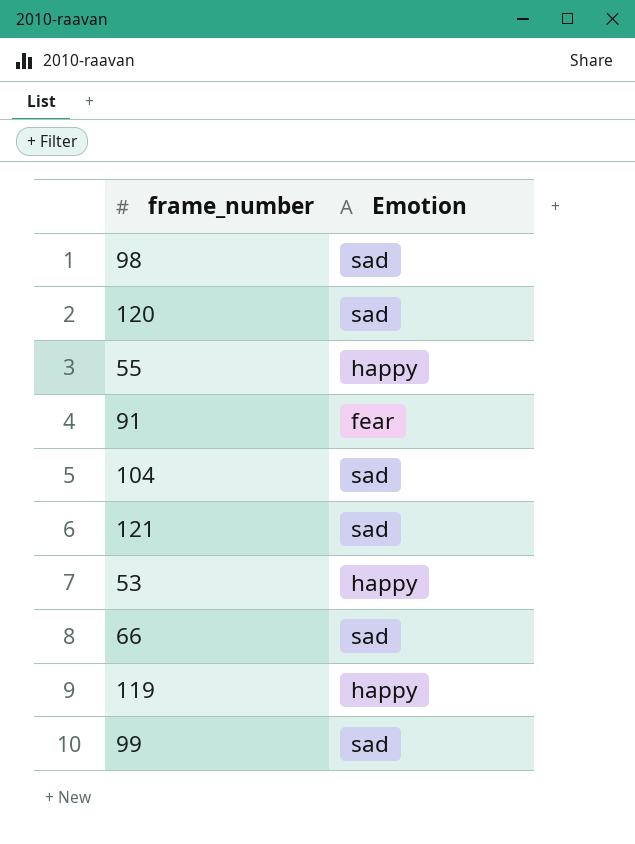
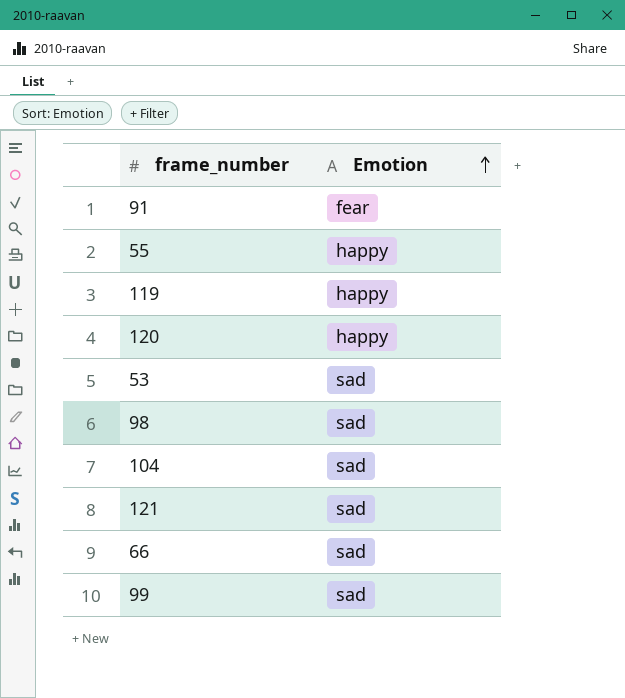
row order: none -> Emotion ascending
120 | Emotion: sad -> happy
53 | Emotion: happy -> sad

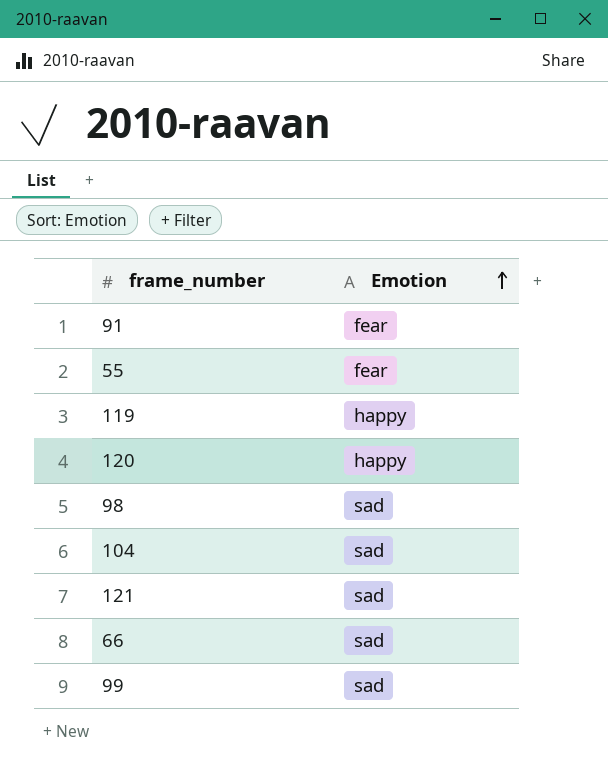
row 53: sad -> none
55 | Emotion: happy -> fear

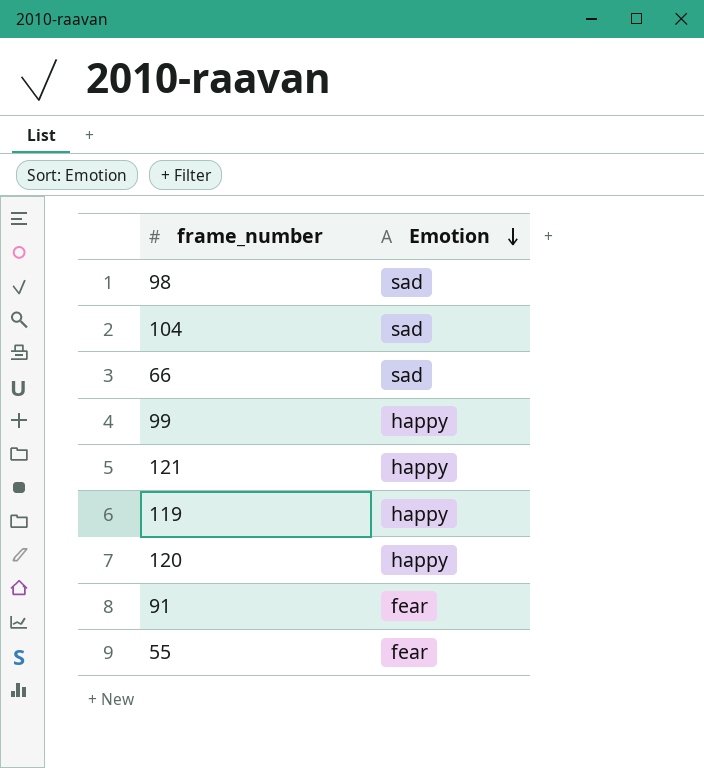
row order: Emotion ascending -> Emotion descending
99 | Emotion: sad -> happy
121 | Emotion: sad -> happy

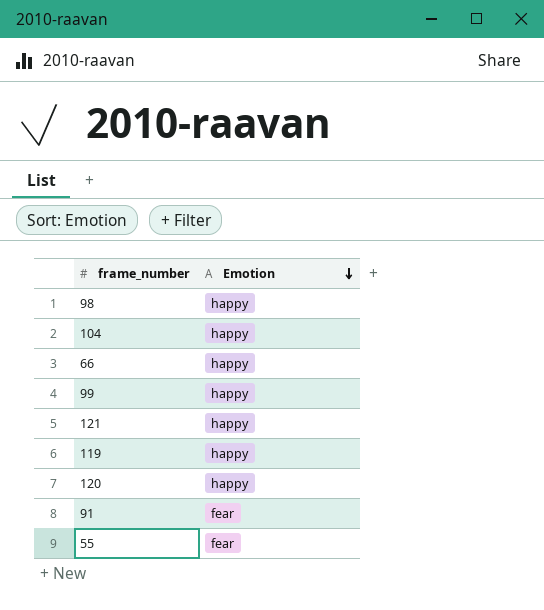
98 | Emotion: sad -> happy
104 | Emotion: sad -> happy
66 | Emotion: sad -> happy

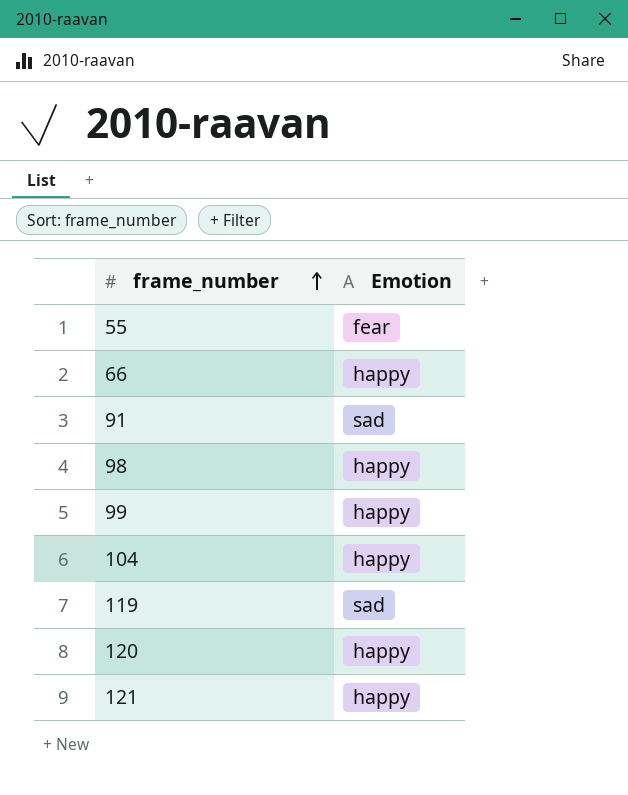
row order: Emotion descending -> frame_number ascending
91 | Emotion: fear -> sad
119 | Emotion: happy -> sad

